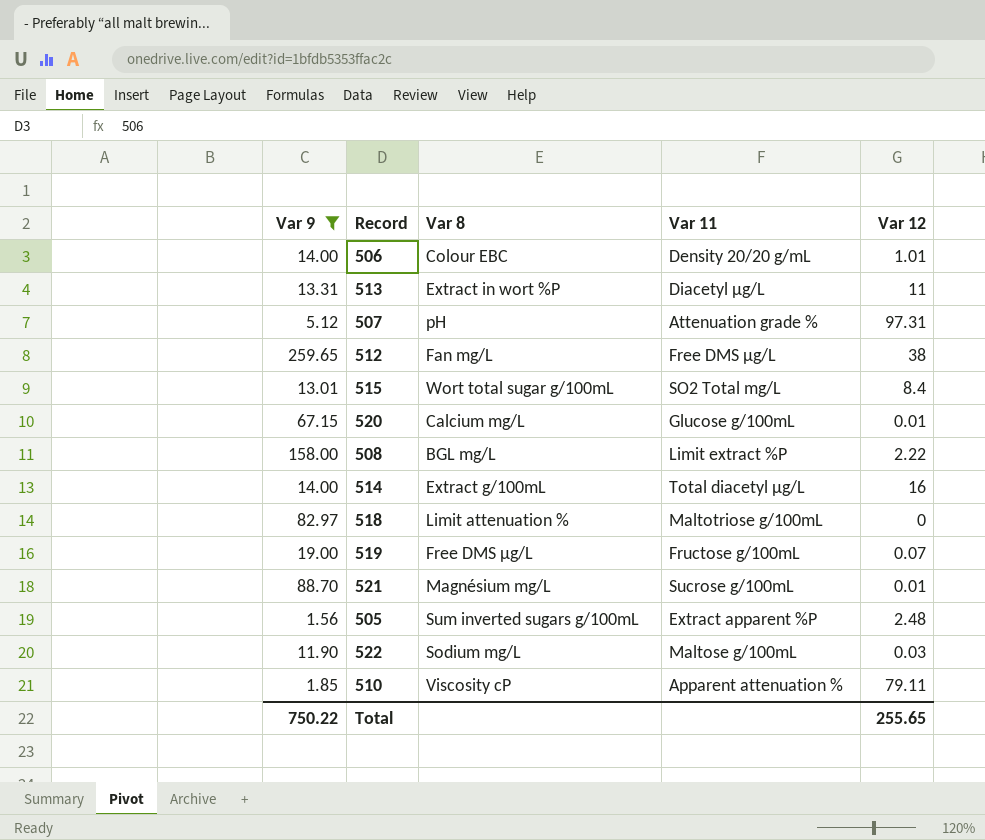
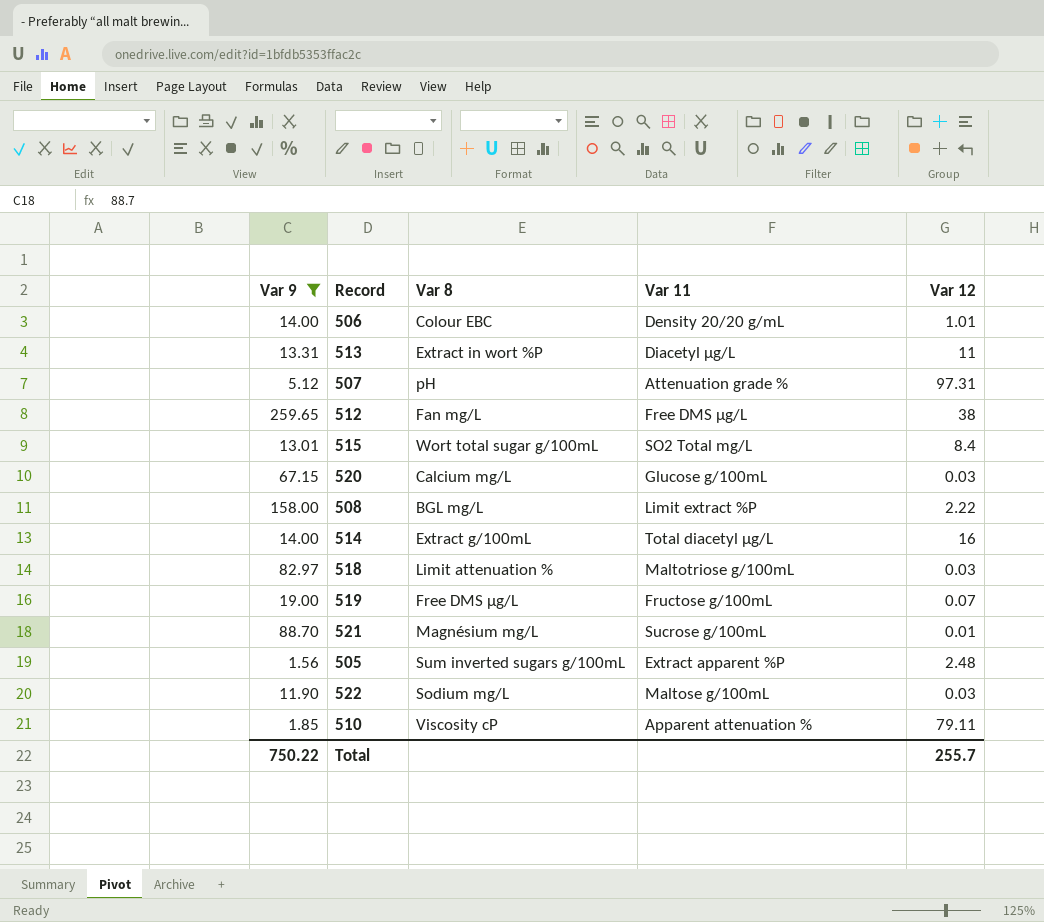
520 | Var 12: 0.01 -> 0.03
518 | Var 12: 0 -> 0.03
Total | Var 12: 255.65 -> 255.7

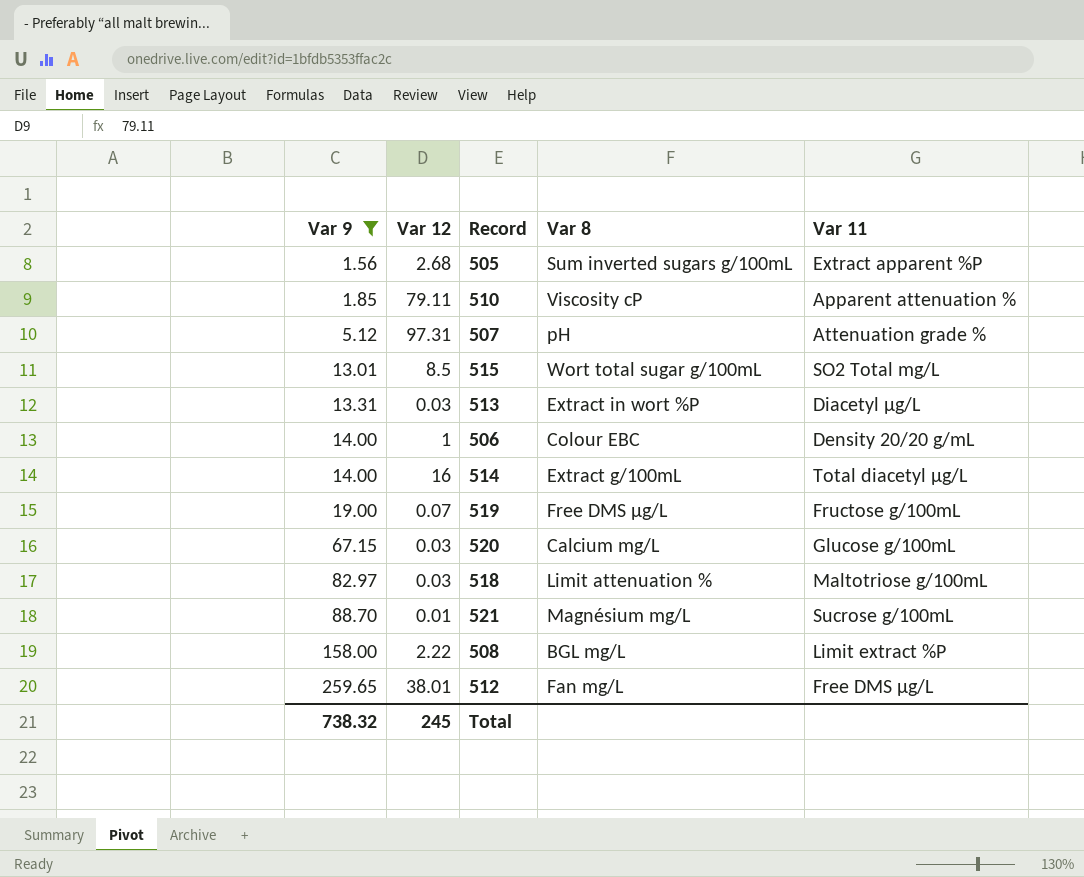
row order: none -> Var 9 ascending
column Var 12 | position: 5 -> 2
row 522: 11.90 | Sodium mg/L | Maltose g/100mL | 0.03 -> none
505 | Var 12: 2.48 -> 2.68
515 | Var 12: 8.4 -> 8.5
513 | Var 12: 11 -> 0.03
506 | Var 12: 1.01 -> 1
512 | Var 12: 38 -> 38.01
Total | Var 9: 750.22 -> 738.32
Total | Var 12: 255.7 -> 245

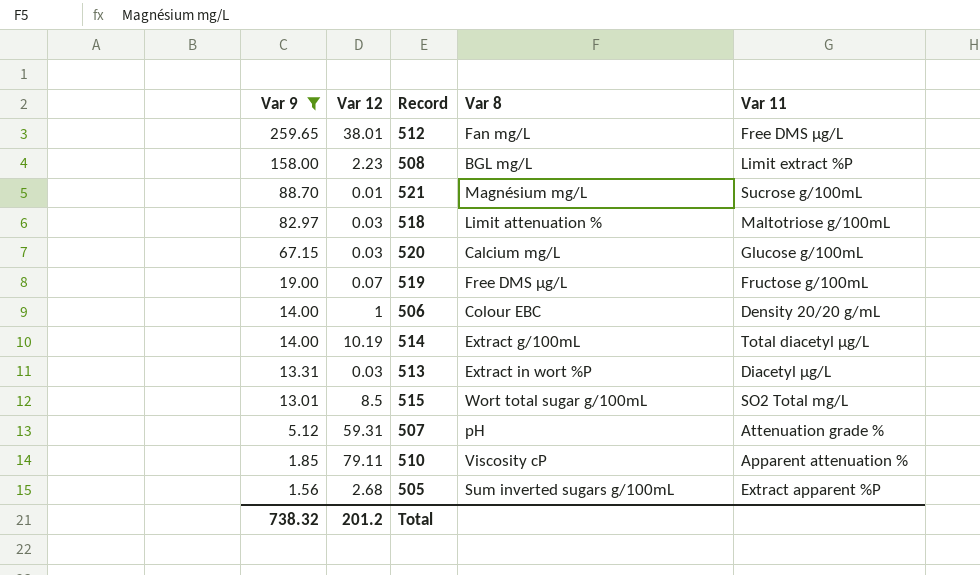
row order: Var 9 ascending -> Var 9 descending
508 | Var 12: 2.22 -> 2.23
514 | Var 12: 16 -> 10.19
507 | Var 12: 97.31 -> 59.31
Total | Var 12: 245 -> 201.2

